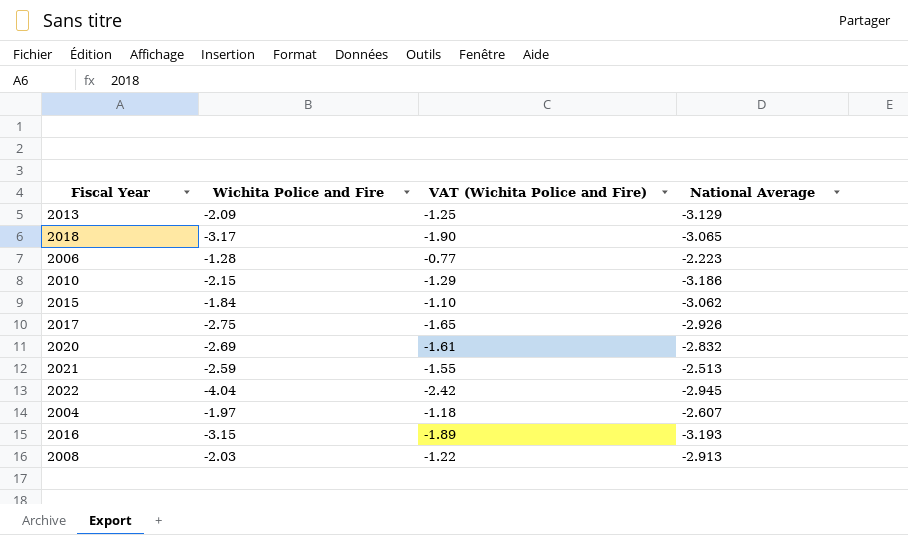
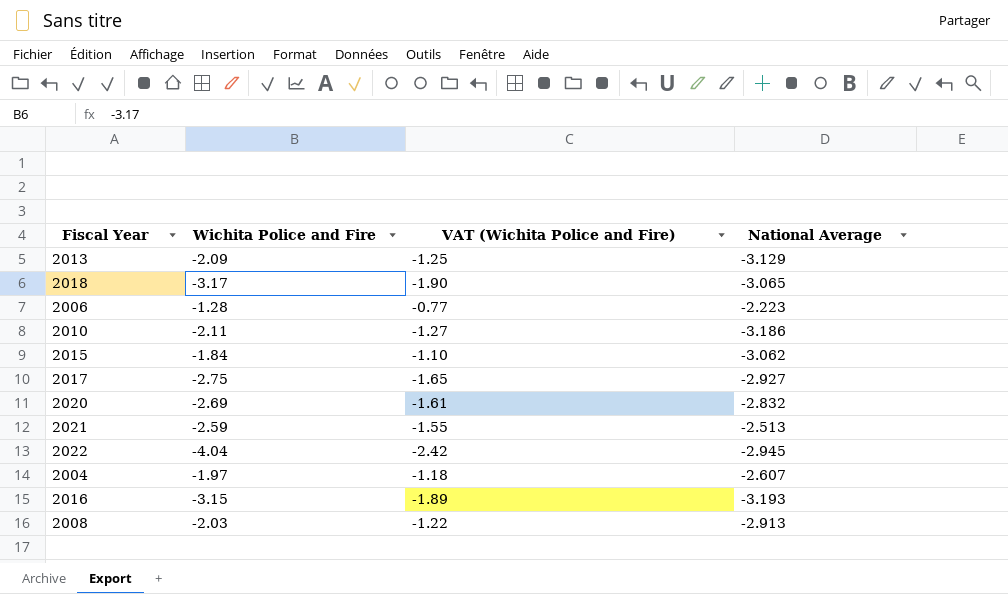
2010 | Wichita Police and Fire: -2.15 -> -2.11
2010 | VAT (Wichita Police and Fire): -1.29 -> -1.27
2017 | National Average: -2.926 -> -2.927

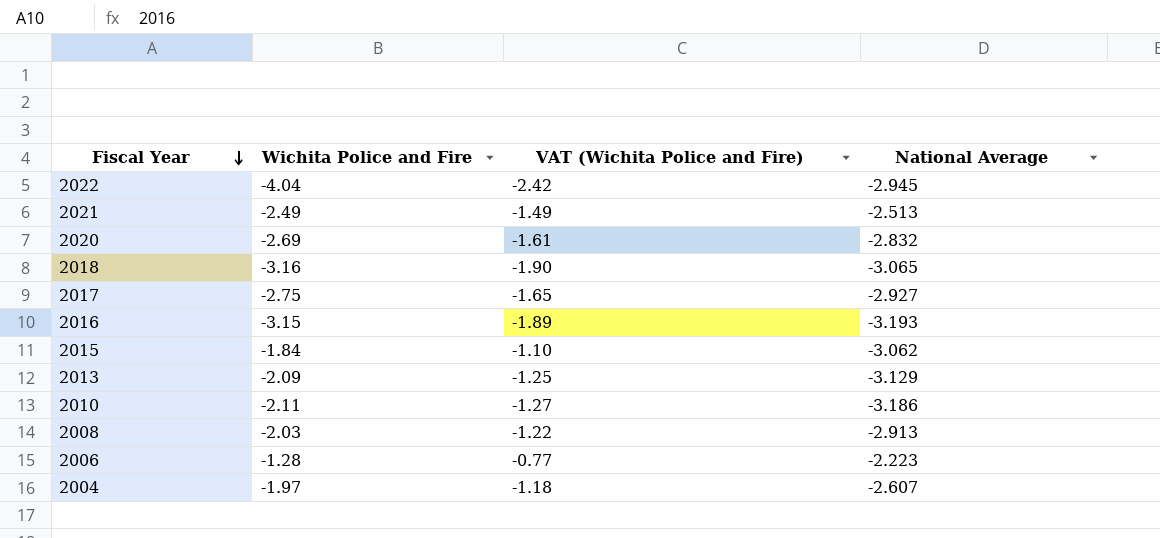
row order: none -> Fiscal Year descending
2021 | Wichita Police and Fire: -2.59 -> -2.49
2021 | VAT (Wichita Police and Fire): -1.55 -> -1.49
2018 | Wichita Police and Fire: -3.17 -> -3.16

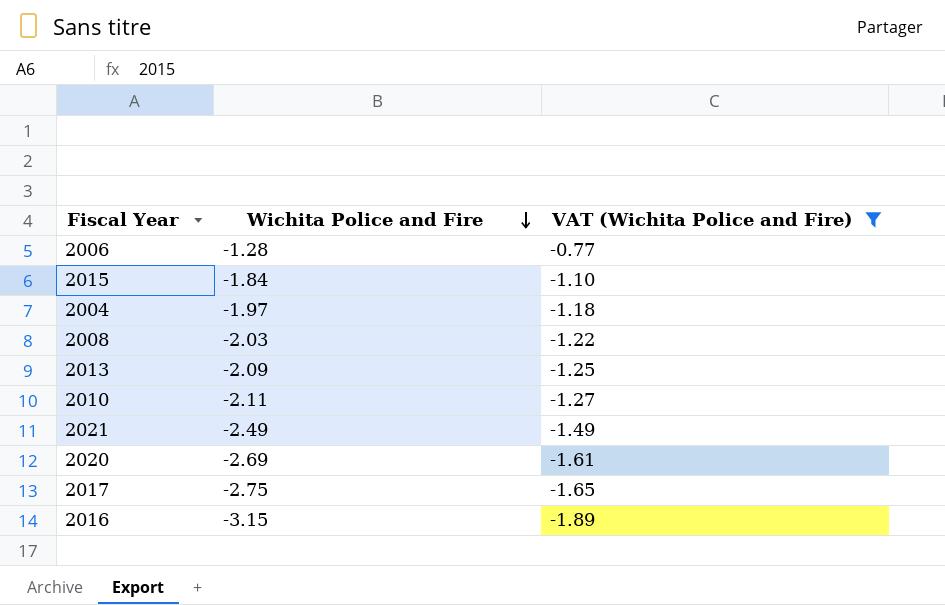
filter: none -> VAT (Wichita Police and Fire) >= -1.89
row order: Fiscal Year descending -> Wichita Police and Fire descending
column National Average | position: 4 -> none

